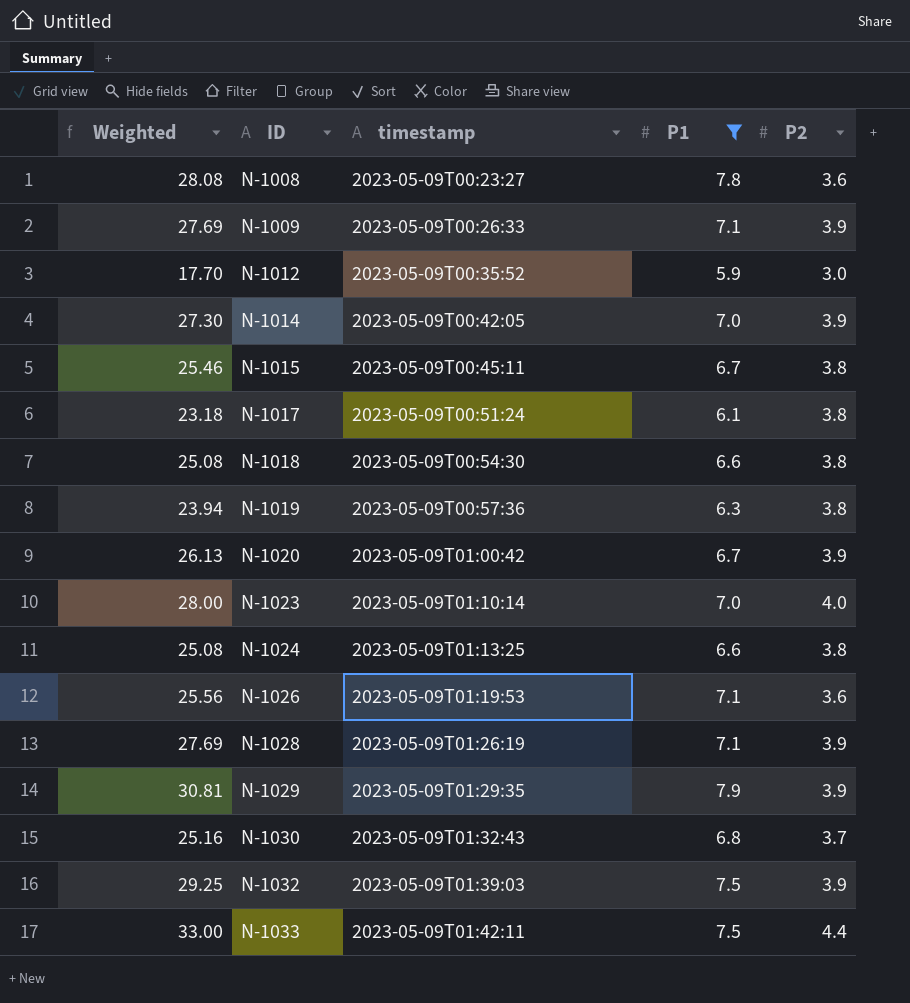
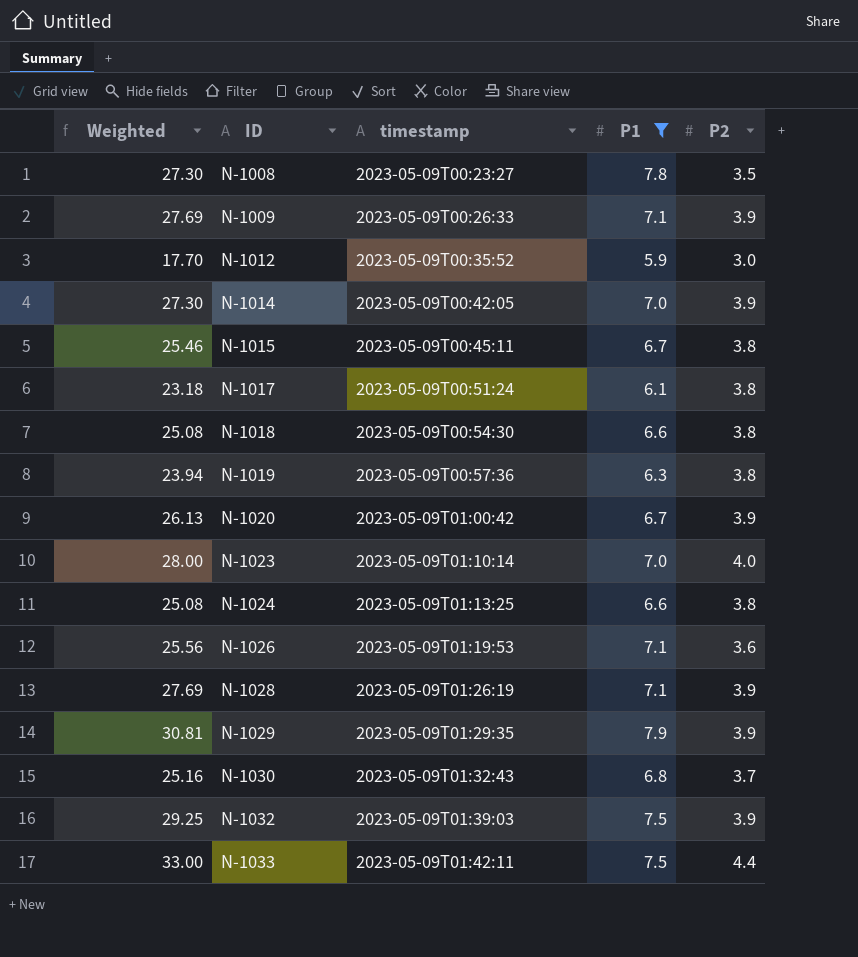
N-1008 | Weighted: 28.08 -> 27.30
N-1008 | P2: 3.6 -> 3.5

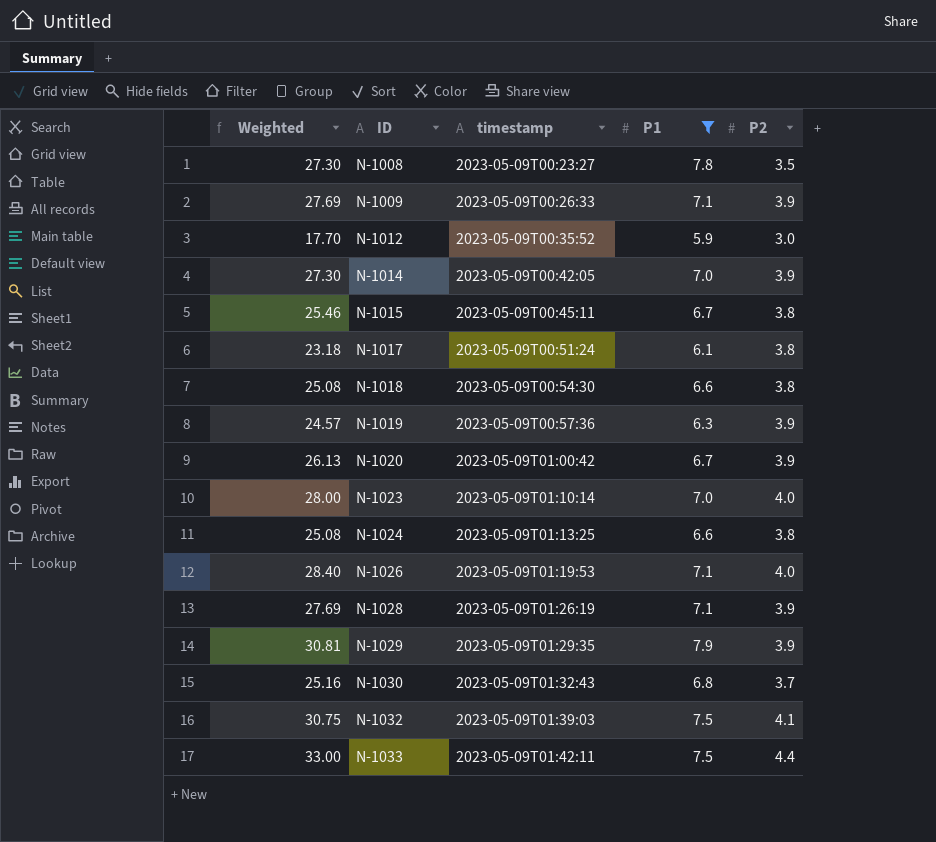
N-1019 | Weighted: 23.94 -> 24.57
N-1019 | P2: 3.8 -> 3.9
N-1026 | Weighted: 25.56 -> 28.40
N-1026 | P2: 3.6 -> 4.0
N-1032 | Weighted: 29.25 -> 30.75
N-1032 | P2: 3.9 -> 4.1

